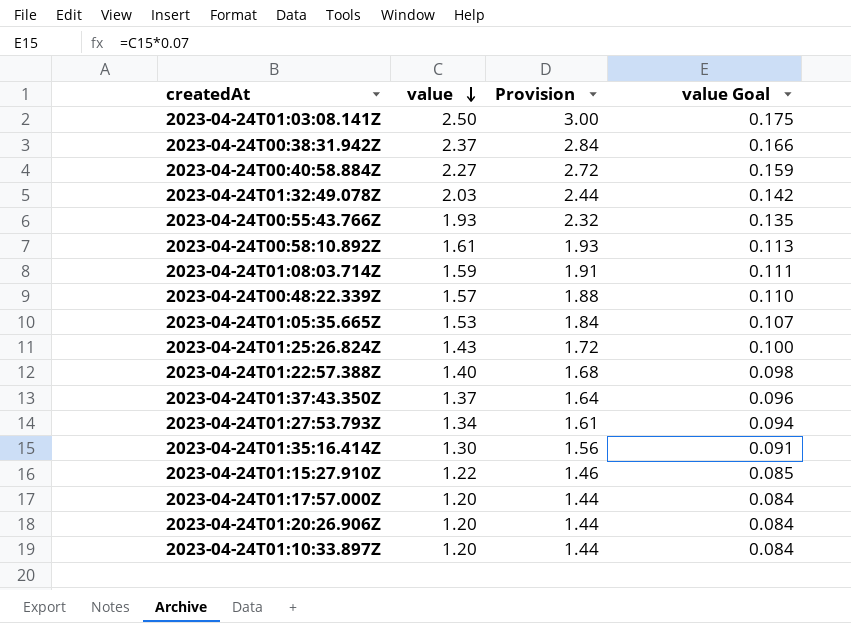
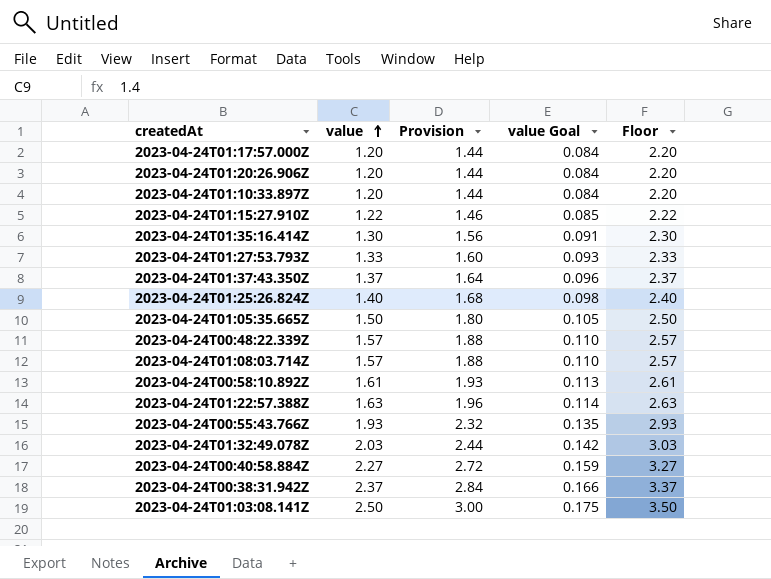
row order: value descending -> value ascending
column Floor | formula: none -> [value] + 1
2023-04-24T01:27:53.793Z | value: 1.34 -> 1.33
2023-04-24T01:27:53.793Z | Provision: 1.61 -> 1.60
2023-04-24T01:27:53.793Z | value Goal: 0.094 -> 0.093
2023-04-24T01:25:26.824Z | value: 1.43 -> 1.40
2023-04-24T01:25:26.824Z | Provision: 1.72 -> 1.68
2023-04-24T01:25:26.824Z | value Goal: 0.100 -> 0.098
2023-04-24T01:05:35.665Z | value: 1.53 -> 1.50
2023-04-24T01:05:35.665Z | Provision: 1.84 -> 1.80
2023-04-24T01:05:35.665Z | value Goal: 0.107 -> 0.105
2023-04-24T01:08:03.714Z | value: 1.59 -> 1.57
2023-04-24T01:08:03.714Z | Provision: 1.91 -> 1.88
2023-04-24T01:08:03.714Z | value Goal: 0.111 -> 0.110
2023-04-24T01:22:57.388Z | value: 1.40 -> 1.63
2023-04-24T01:22:57.388Z | Provision: 1.68 -> 1.96
2023-04-24T01:22:57.388Z | value Goal: 0.098 -> 0.114

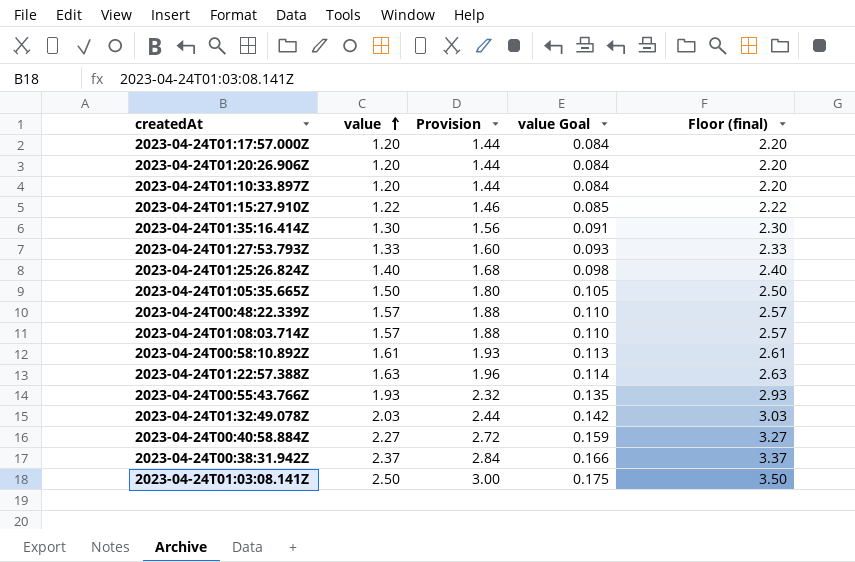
column name: Floor -> Floor (final)
row 2023-04-24T01:37:43.350Z: 1.37 | 1.64 | 0.096 | 2.37 -> none

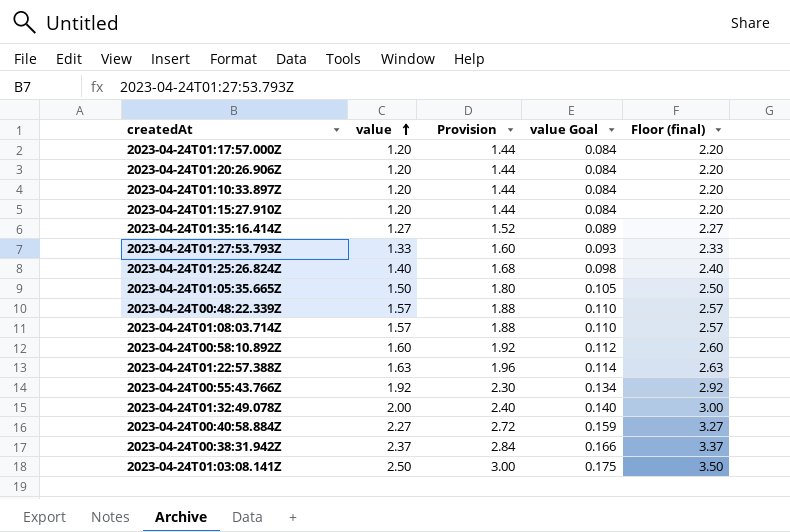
2023-04-24T01:15:27.910Z | value: 1.22 -> 1.20
2023-04-24T01:15:27.910Z | Provision: 1.46 -> 1.44
2023-04-24T01:15:27.910Z | value Goal: 0.085 -> 0.084
2023-04-24T01:15:27.910Z | Floor (final): 2.22 -> 2.20
2023-04-24T01:35:16.414Z | value: 1.30 -> 1.27
2023-04-24T01:35:16.414Z | Provision: 1.56 -> 1.52
2023-04-24T01:35:16.414Z | value Goal: 0.091 -> 0.089
2023-04-24T01:35:16.414Z | Floor (final): 2.30 -> 2.27
2023-04-24T00:58:10.892Z | value: 1.61 -> 1.60
2023-04-24T00:58:10.892Z | Provision: 1.93 -> 1.92
2023-04-24T00:58:10.892Z | value Goal: 0.113 -> 0.112
2023-04-24T00:58:10.892Z | Floor (final): 2.61 -> 2.60
2023-04-24T00:55:43.766Z | value: 1.93 -> 1.92
2023-04-24T00:55:43.766Z | Provision: 2.32 -> 2.30
2023-04-24T00:55:43.766Z | value Goal: 0.135 -> 0.134
2023-04-24T00:55:43.766Z | Floor (final): 2.93 -> 2.92
2023-04-24T01:32:49.078Z | value: 2.03 -> 2.00
2023-04-24T01:32:49.078Z | Provision: 2.44 -> 2.40
2023-04-24T01:32:49.078Z | value Goal: 0.142 -> 0.140
2023-04-24T01:32:49.078Z | Floor (final): 3.03 -> 3.00

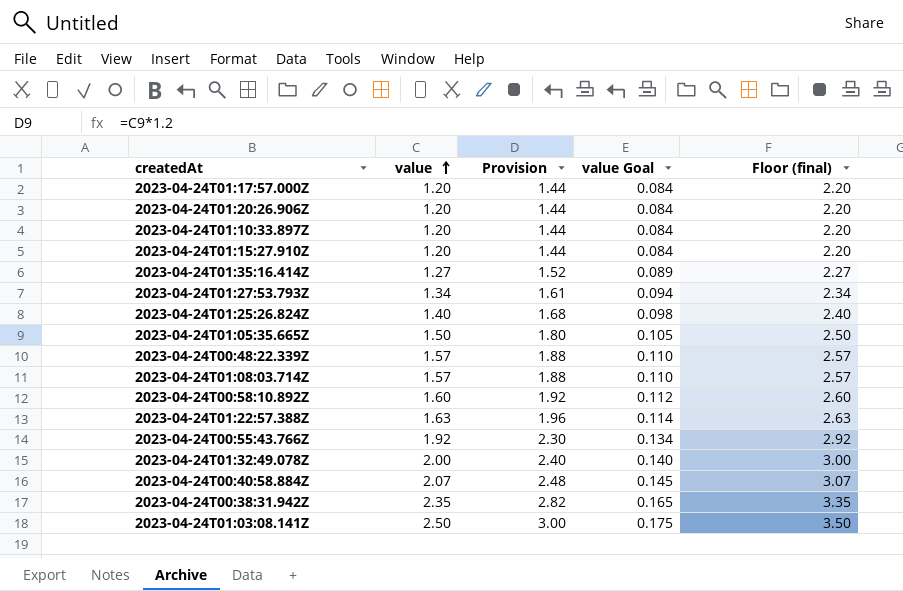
2023-04-24T01:27:53.793Z | value: 1.33 -> 1.34
2023-04-24T01:27:53.793Z | Provision: 1.60 -> 1.61
2023-04-24T01:27:53.793Z | value Goal: 0.093 -> 0.094
2023-04-24T01:27:53.793Z | Floor (final): 2.33 -> 2.34
2023-04-24T00:40:58.884Z | value: 2.27 -> 2.07
2023-04-24T00:40:58.884Z | Provision: 2.72 -> 2.48
2023-04-24T00:40:58.884Z | value Goal: 0.159 -> 0.145
2023-04-24T00:40:58.884Z | Floor (final): 3.27 -> 3.07
2023-04-24T00:38:31.942Z | value: 2.37 -> 2.35
2023-04-24T00:38:31.942Z | Provision: 2.84 -> 2.82
2023-04-24T00:38:31.942Z | value Goal: 0.166 -> 0.165
2023-04-24T00:38:31.942Z | Floor (final): 3.37 -> 3.35

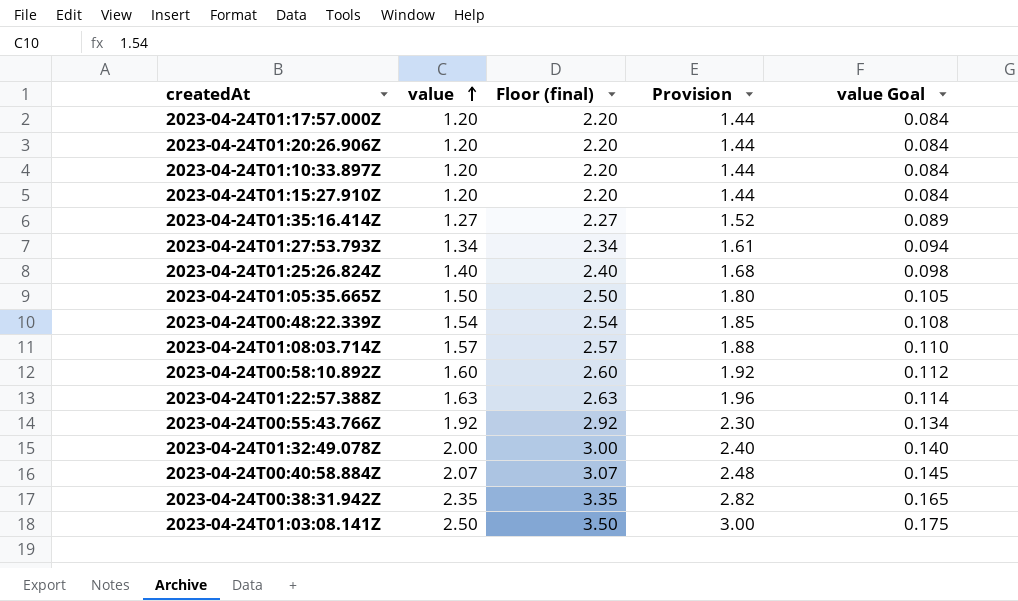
column Floor (final) | position: 5 -> 3
2023-04-24T00:48:22.339Z | value: 1.57 -> 1.54
2023-04-24T00:48:22.339Z | Floor (final): 2.57 -> 2.54
2023-04-24T00:48:22.339Z | Provision: 1.88 -> 1.85
2023-04-24T00:48:22.339Z | value Goal: 0.110 -> 0.108

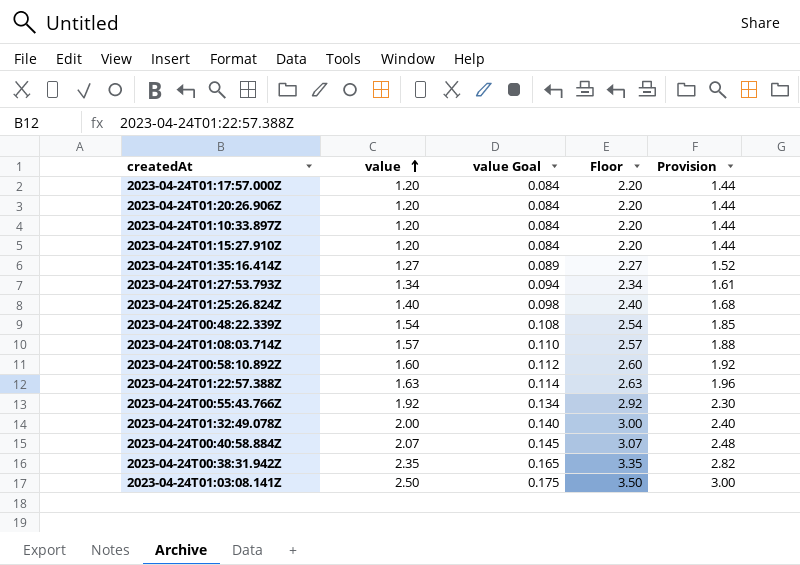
column value Goal | position: 5 -> 3
column name: Floor (final) -> Floor
row 2023-04-24T01:05:35.665Z: 1.50 | 2.50 | 1.80 | 0.105 -> none

